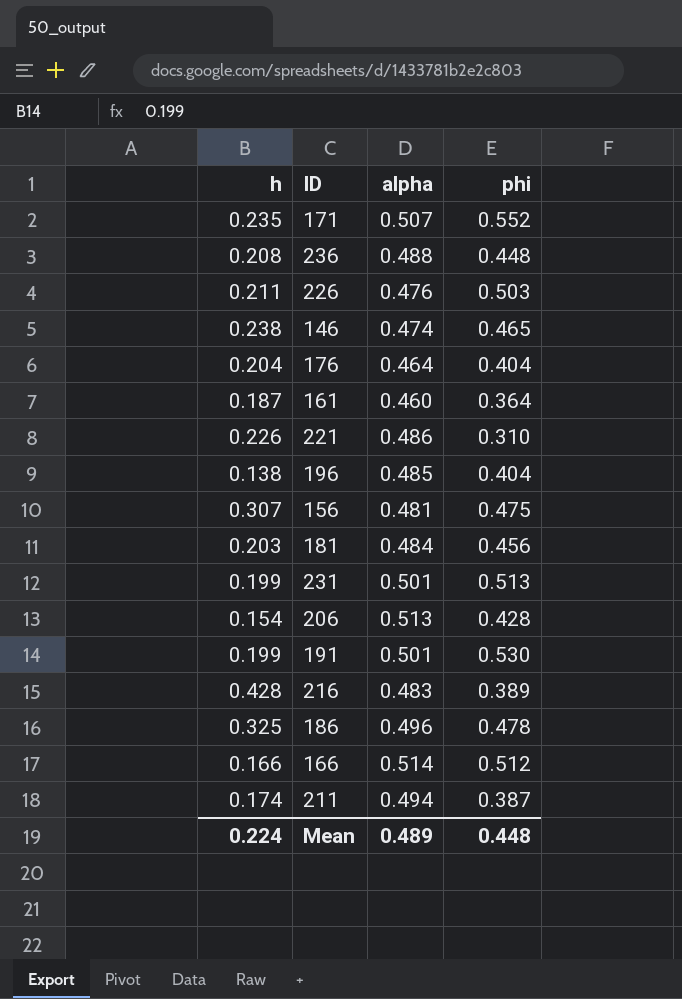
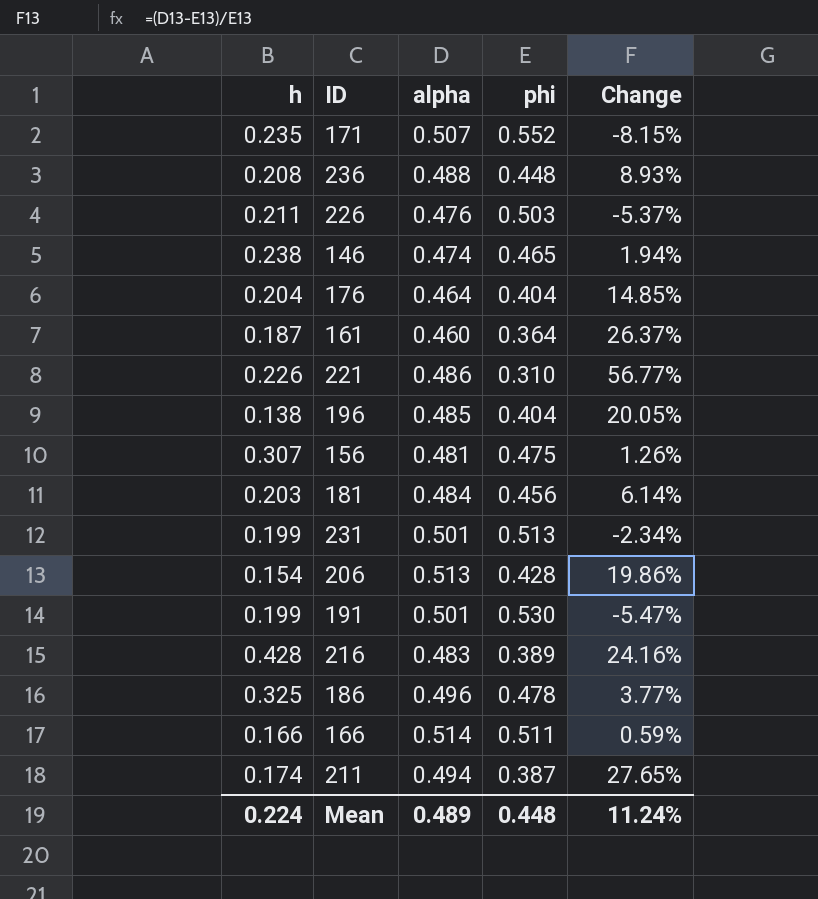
column Change | formula: none -> ([alpha] - [phi]) / [phi]
166 | phi: 0.512 -> 0.511

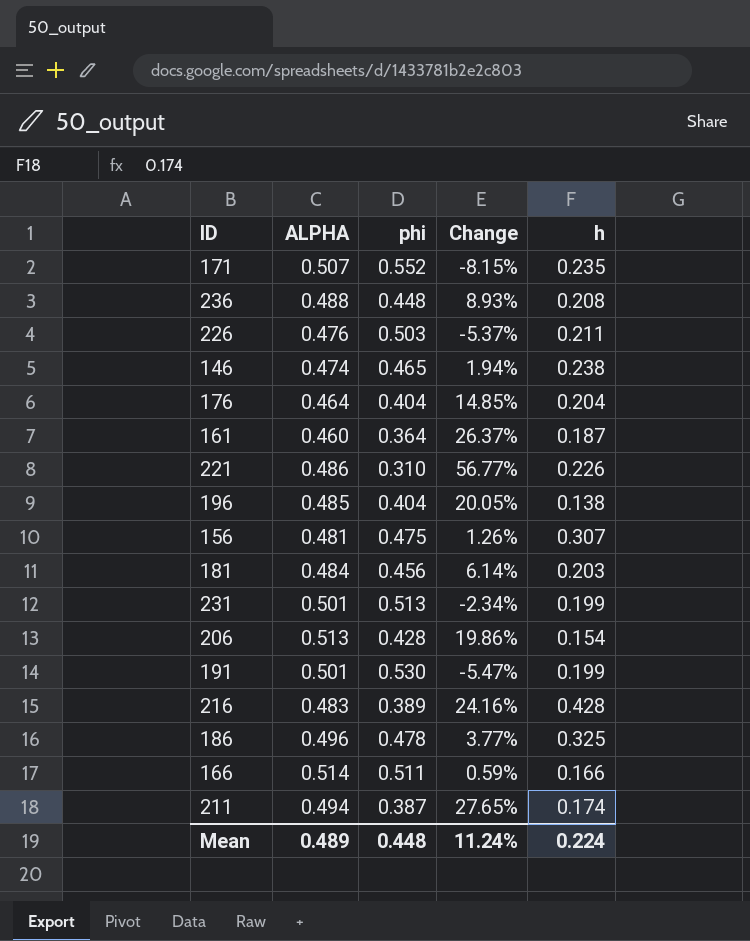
column name: alpha -> ALPHA
column h | position: 1 -> 5

